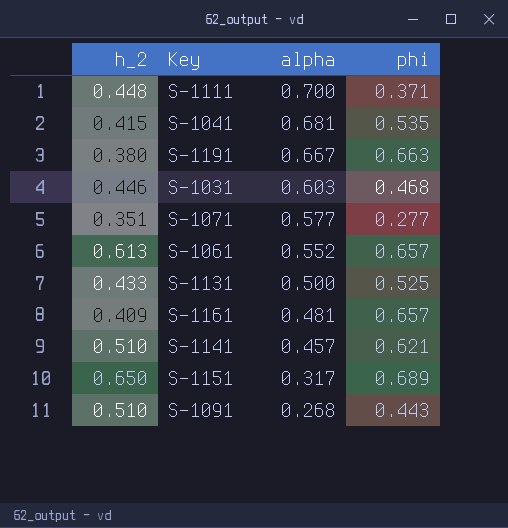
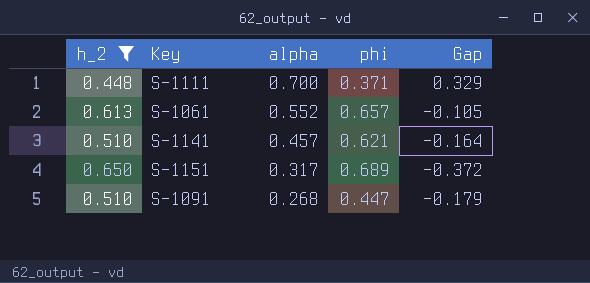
filter: none -> h_2 >= 0.448
column Gap | formula: none -> [alpha] - [phi]
S-1091 | phi: 0.443 -> 0.447

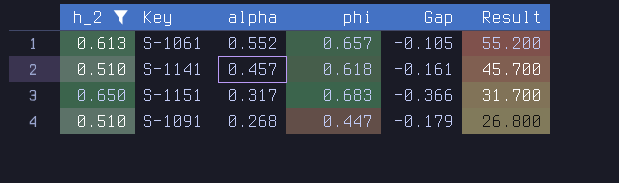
column Result | formula: none -> [alpha] * 100
row S-1111: 0.448 | 0.700 | 0.371 | 0.329 -> none
S-1141 | phi: 0.621 -> 0.618
S-1141 | Gap: -0.164 -> -0.161
S-1151 | phi: 0.689 -> 0.683
S-1151 | Gap: -0.372 -> -0.366

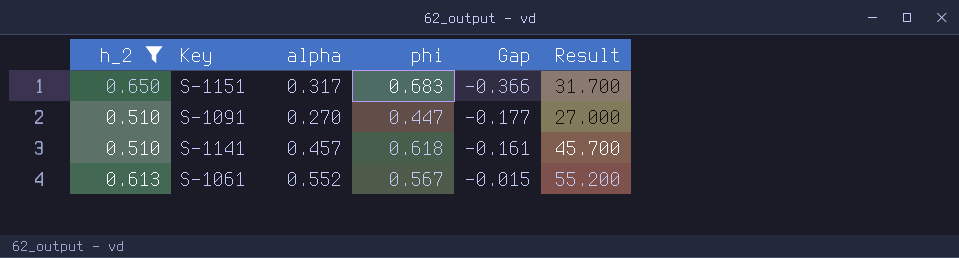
row order: alpha descending -> Gap ascending
S-1091 | alpha: 0.268 -> 0.270
S-1091 | Gap: -0.179 -> -0.177
S-1091 | Result: 26.800 -> 27.000
S-1061 | phi: 0.657 -> 0.567
S-1061 | Gap: -0.105 -> -0.015

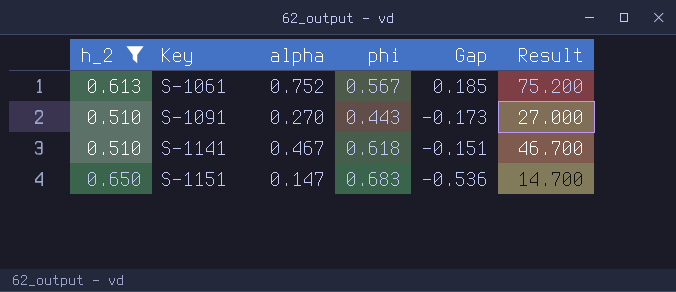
row order: Gap ascending -> Key ascending
S-1061 | alpha: 0.552 -> 0.752
S-1061 | Gap: -0.015 -> 0.185
S-1061 | Result: 55.200 -> 75.200
S-1091 | phi: 0.447 -> 0.443
S-1091 | Gap: -0.177 -> -0.173
S-1141 | alpha: 0.457 -> 0.467
S-1141 | Gap: -0.161 -> -0.151
S-1141 | Result: 45.700 -> 46.700
S-1151 | alpha: 0.317 -> 0.147
S-1151 | Gap: -0.366 -> -0.536
S-1151 | Result: 31.700 -> 14.700

